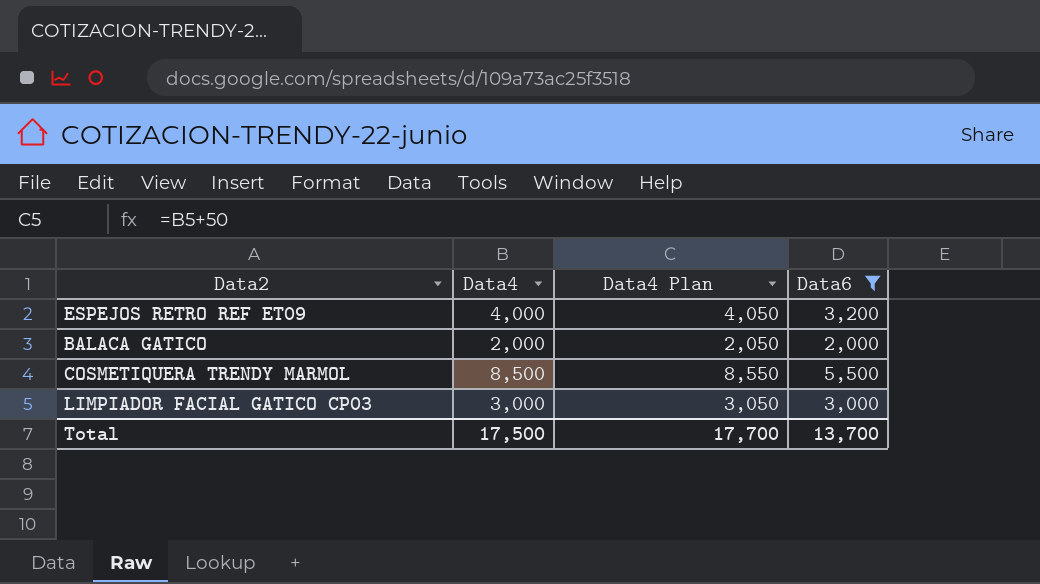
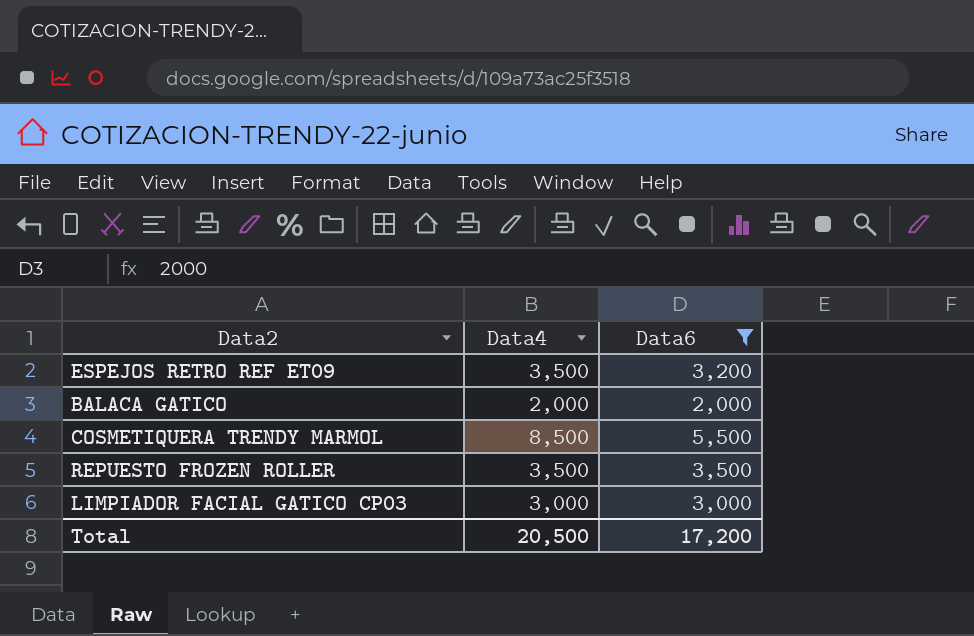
column Data4 Plan | formula: [Data4] + 50 -> none
ESPEJOS RETRO REF ET09 | Data4: 4,000 -> 3,500
row REPUESTO FROZEN ROLLER: none -> 3,500 | 3,500
Total | Data4: 17,500 -> 20,500
Total | Data6: 13,700 -> 17,200

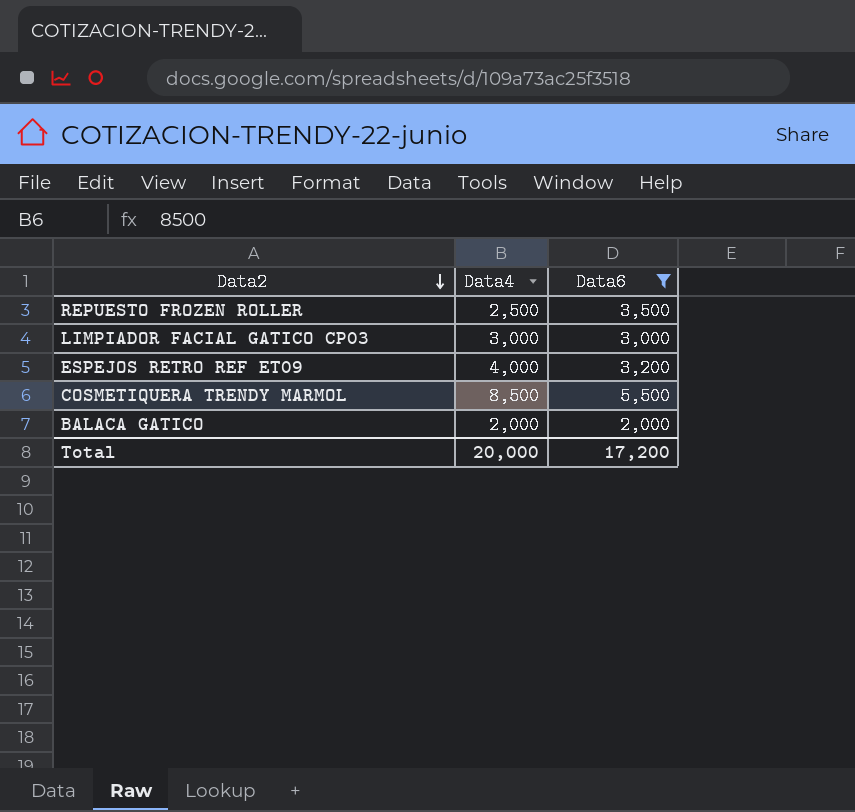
row order: none -> Data2 descending
REPUESTO FROZEN ROLLER | Data4: 3,500 -> 2,500
ESPEJOS RETRO REF ET09 | Data4: 3,500 -> 4,000
Total | Data4: 20,500 -> 20,000

